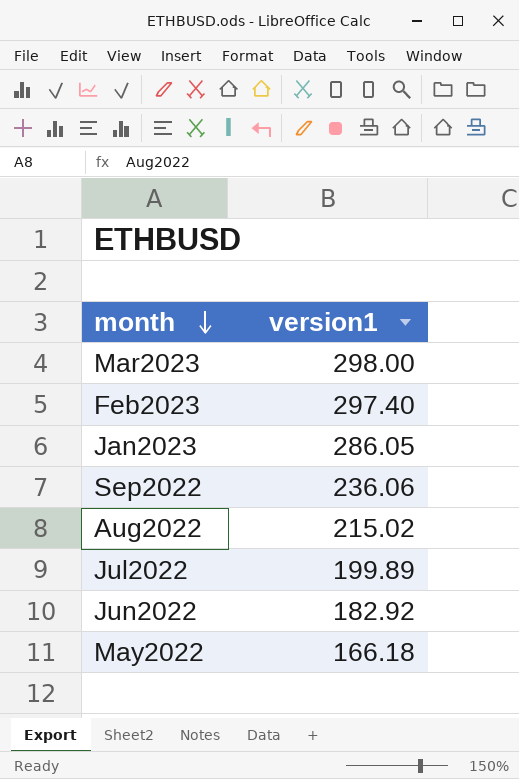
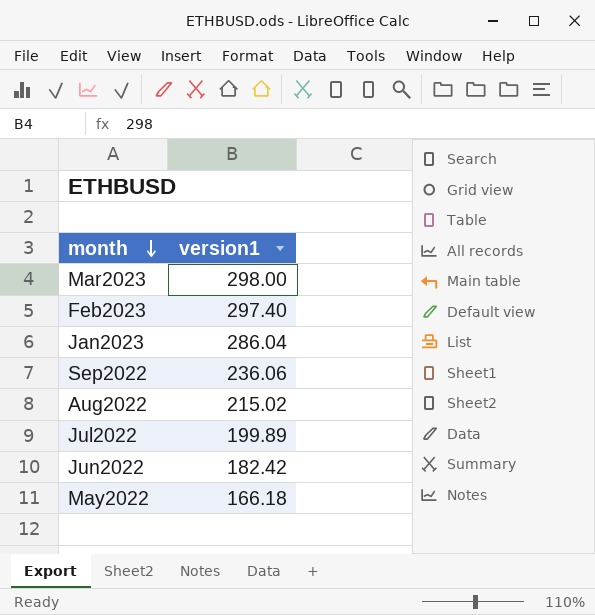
Jan2023 | version1: 286.05 -> 286.04
Jun2022 | version1: 182.92 -> 182.42

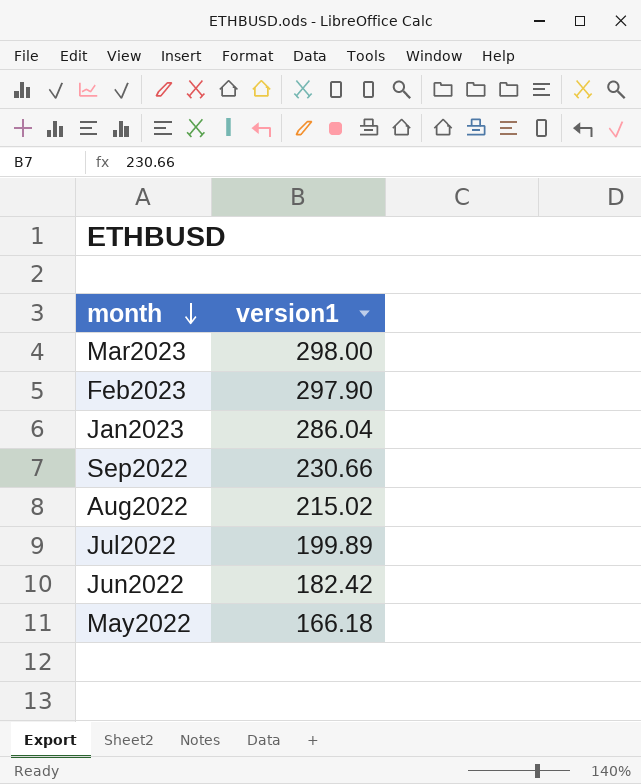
Feb2023 | version1: 297.40 -> 297.90
Sep2022 | version1: 236.06 -> 230.66

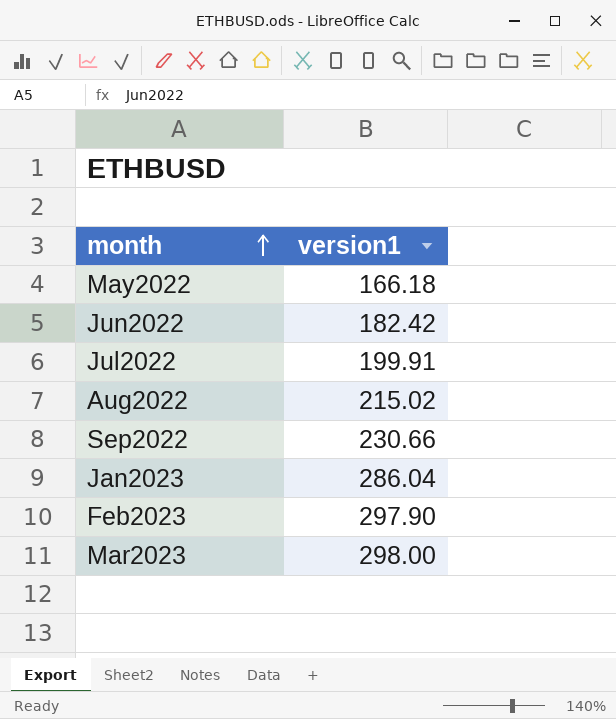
row order: month descending -> month ascending
Jul2022 | version1: 199.89 -> 199.91

